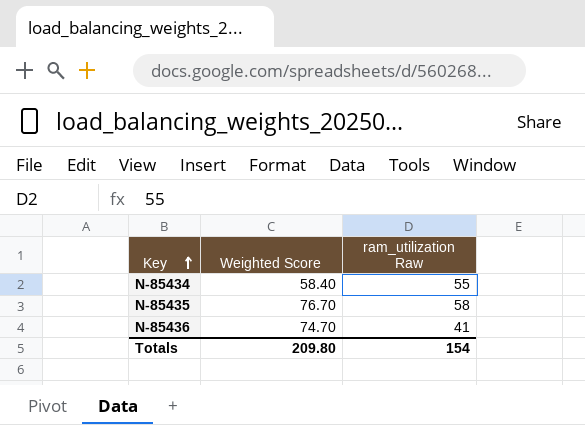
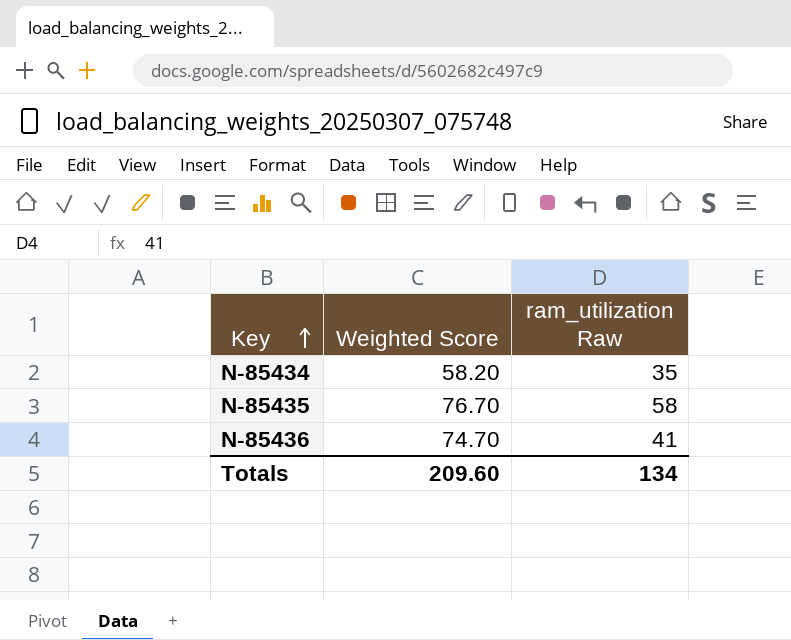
N-85434 | Weighted Score: 58.40 -> 58.20
N-85434 | ram_utilization Raw: 55 -> 35
Totals | Weighted Score: 209.80 -> 209.60
Totals | ram_utilization Raw: 154 -> 134

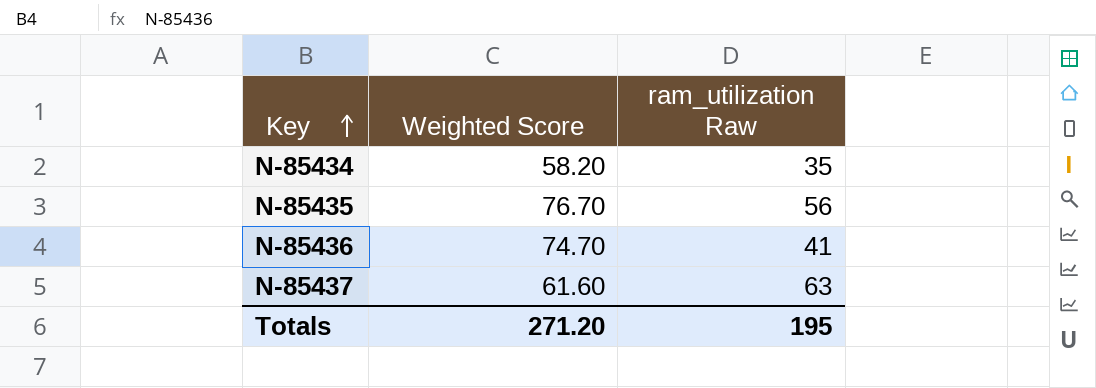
N-85435 | ram_utilization Raw: 58 -> 56
row N-85437: none -> 61.60 | 63
Totals | Weighted Score: 209.60 -> 271.20
Totals | ram_utilization Raw: 134 -> 195

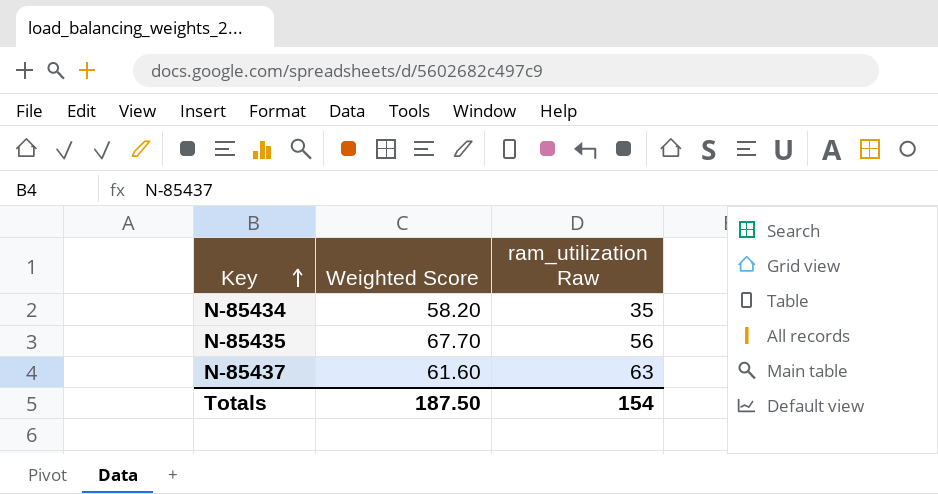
row N-85436: 74.70 | 41 -> none
N-85435 | Weighted Score: 76.70 -> 67.70
Totals | Weighted Score: 271.20 -> 187.50
Totals | ram_utilization Raw: 195 -> 154

